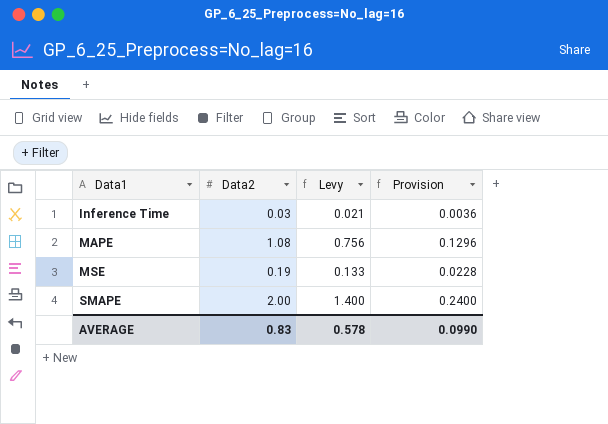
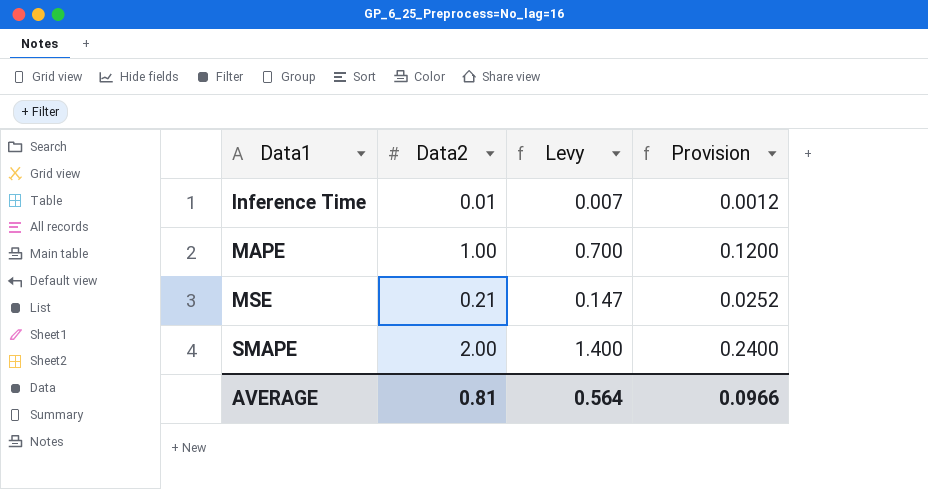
Inference Time | Data2: 0.03 -> 0.01
Inference Time | Levy: 0.021 -> 0.007
Inference Time | Provision: 0.0036 -> 0.0012
MAPE | Data2: 1.08 -> 1.00
MAPE | Levy: 0.756 -> 0.700
MAPE | Provision: 0.1296 -> 0.1200
MSE | Data2: 0.19 -> 0.21
MSE | Levy: 0.133 -> 0.147
MSE | Provision: 0.0228 -> 0.0252
AVERAGE | Data2: 0.83 -> 0.81
AVERAGE | Levy: 0.578 -> 0.564
AVERAGE | Provision: 0.0990 -> 0.0966

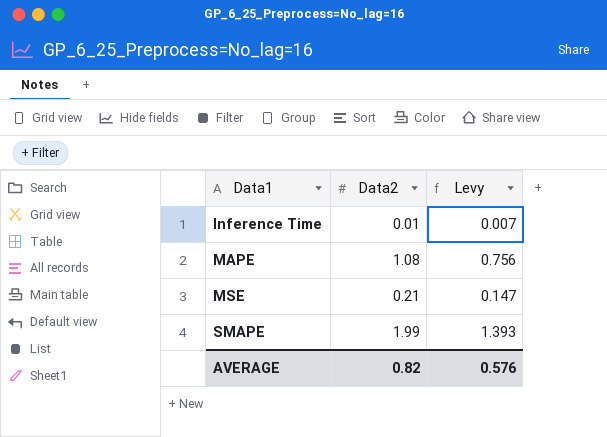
column Provision | formula: [Data2] * 0.12 -> none
MAPE | Data2: 1.00 -> 1.08
MAPE | Levy: 0.700 -> 0.756
SMAPE | Data2: 2.00 -> 1.99
SMAPE | Levy: 1.400 -> 1.393
AVERAGE | Data2: 0.81 -> 0.82
AVERAGE | Levy: 0.564 -> 0.576

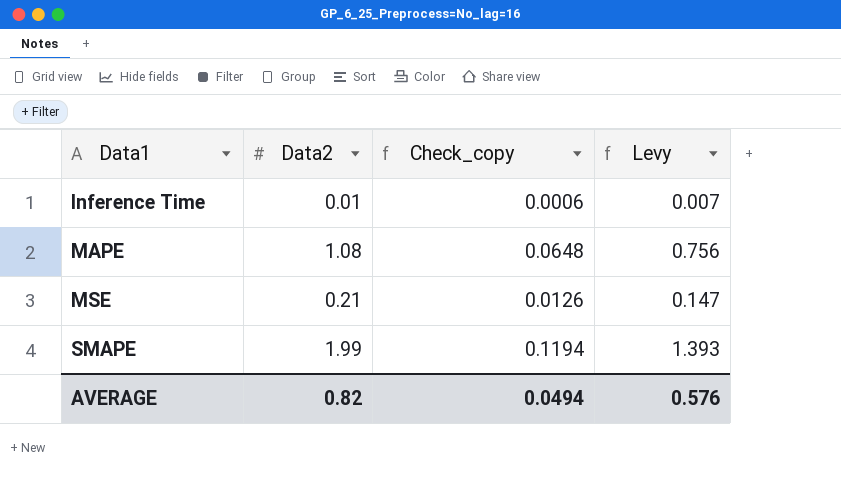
column Check_copy | formula: none -> [Data2] * 0.06

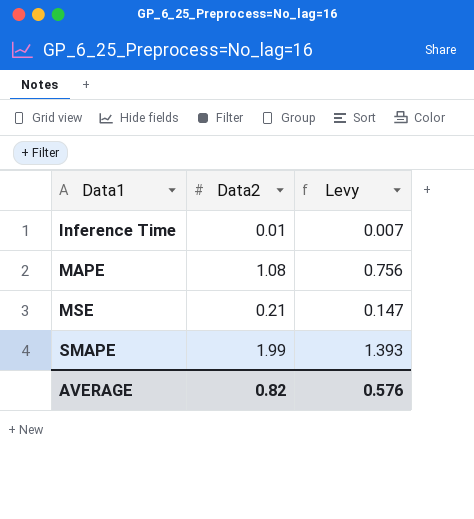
column Check_copy | formula: [Data2] * 0.06 -> none

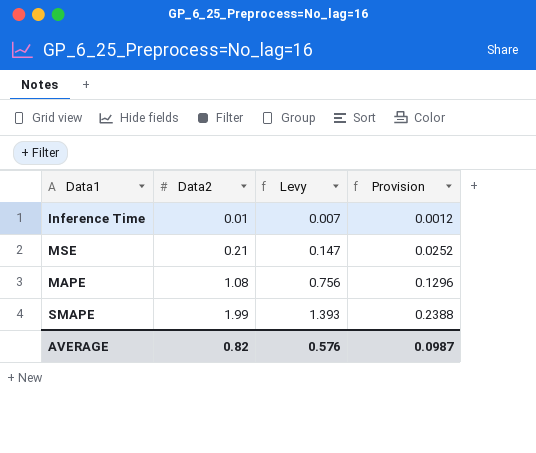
row order: Data1 ascending -> Data2 ascending
column Provision | formula: none -> [Data2] * 0.12

